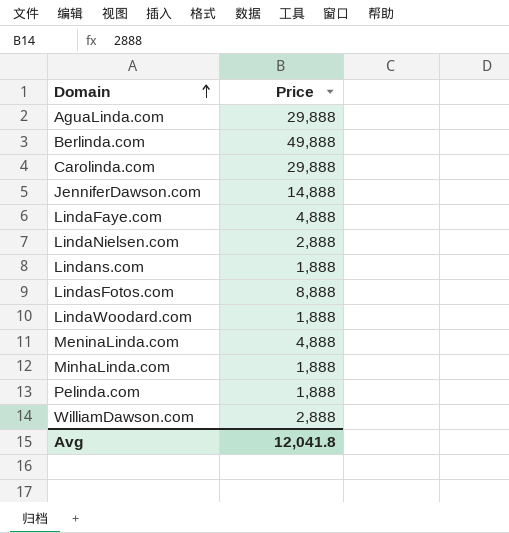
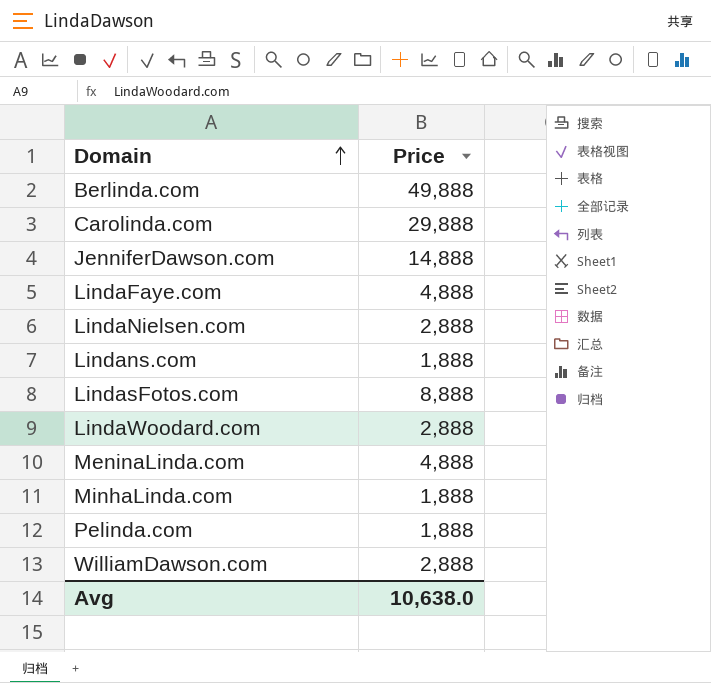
row AguaLinda.com: 29,888 -> none
LindaWoodard.com | Price: 1,888 -> 2,888
Avg | Price: 12,041.8 -> 10,638.0

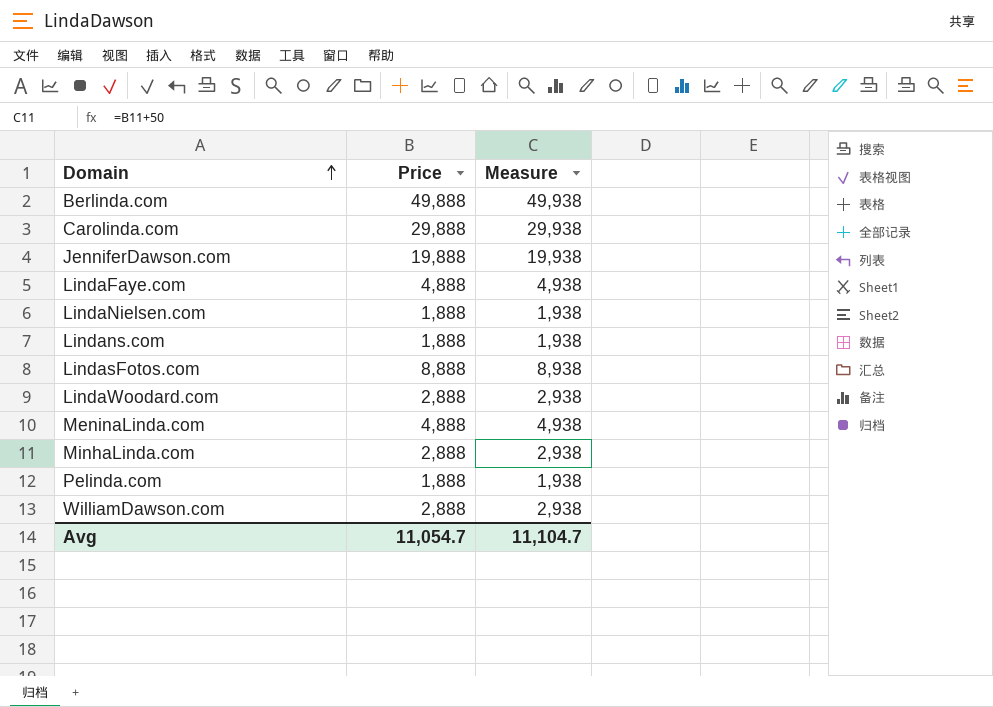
column Measure | formula: none -> [Price] + 50
JenniferDawson.com | Price: 14,888 -> 19,888
LindaNielsen.com | Price: 2,888 -> 1,888
MinhaLinda.com | Price: 1,888 -> 2,888
Avg | Price: 10,638.0 -> 11,054.7

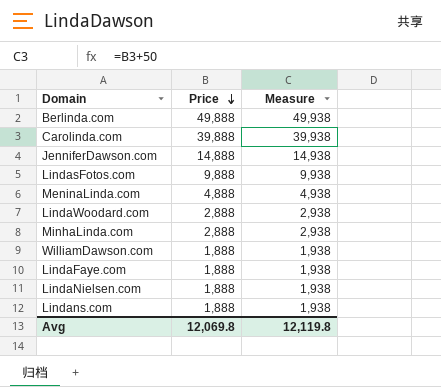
row order: Domain ascending -> Price descending
row Pelinda.com: 1,888 | 1,938 -> none
Carolinda.com | Price: 29,888 -> 39,888
Carolinda.com | Measure: 29,938 -> 39,938
JenniferDawson.com | Price: 19,888 -> 14,888
JenniferDawson.com | Measure: 19,938 -> 14,938
LindasFotos.com | Price: 8,888 -> 9,888
LindasFotos.com | Measure: 8,938 -> 9,938
WilliamDawson.com | Price: 2,888 -> 1,888
WilliamDawson.com | Measure: 2,938 -> 1,938
LindaFaye.com | Price: 4,888 -> 1,888
LindaFaye.com | Measure: 4,938 -> 1,938
Avg | Price: 11,054.7 -> 12,069.8
Avg | Measure: 11,104.7 -> 12,119.8

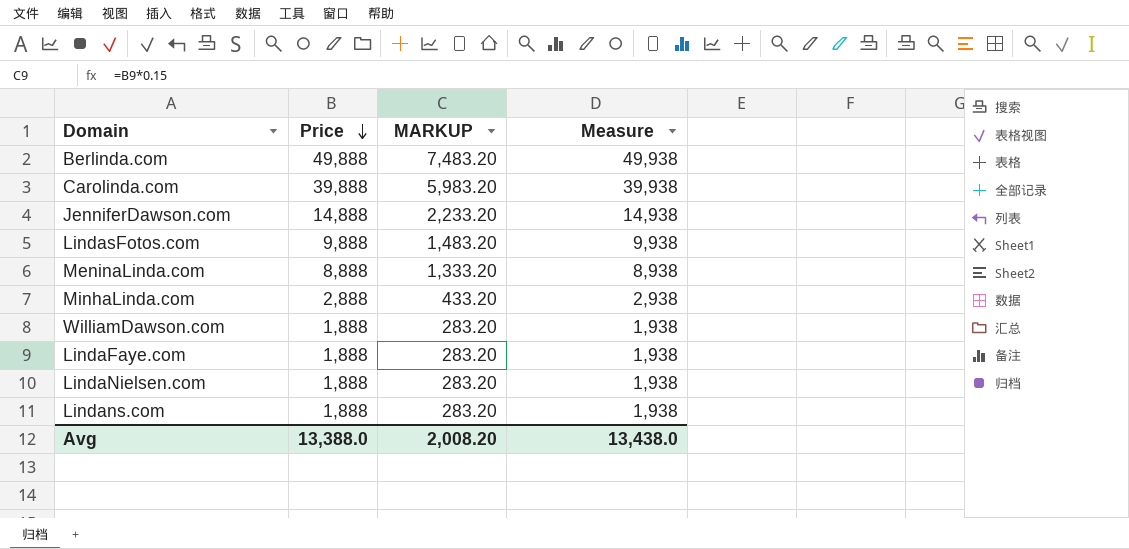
column MARKUP | formula: none -> [Price] * 0.15
row LindaWoodard.com: 2,888 | 2,938 -> none
MeninaLinda.com | Price: 4,888 -> 8,888
MeninaLinda.com | Measure: 4,938 -> 8,938
Avg | Price: 12,069.8 -> 13,388.0
Avg | Measure: 12,119.8 -> 13,438.0

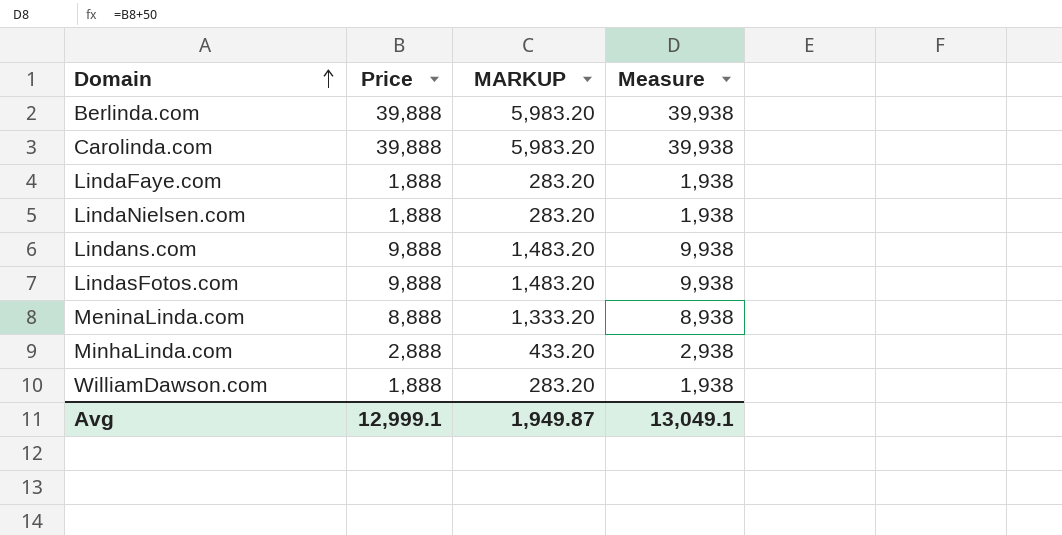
row order: Price descending -> Domain ascending
row JenniferDawson.com: 14,888 | 2,233.20 | 14,938 -> none
Berlinda.com | Price: 49,888 -> 39,888
Berlinda.com | MARKUP: 7,483.20 -> 5,983.20
Berlinda.com | Measure: 49,938 -> 39,938
Lindans.com | Price: 1,888 -> 9,888
Lindans.com | MARKUP: 283.20 -> 1,483.20
Lindans.com | Measure: 1,938 -> 9,938
Avg | Price: 13,388.0 -> 12,999.1
Avg | MARKUP: 2,008.20 -> 1,949.87
Avg | Measure: 13,438.0 -> 13,049.1

